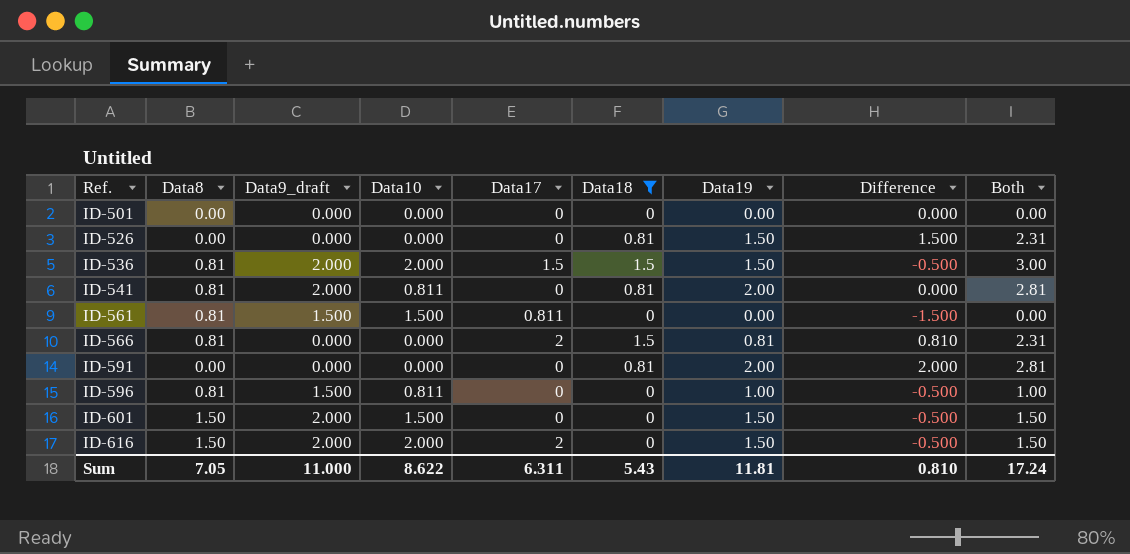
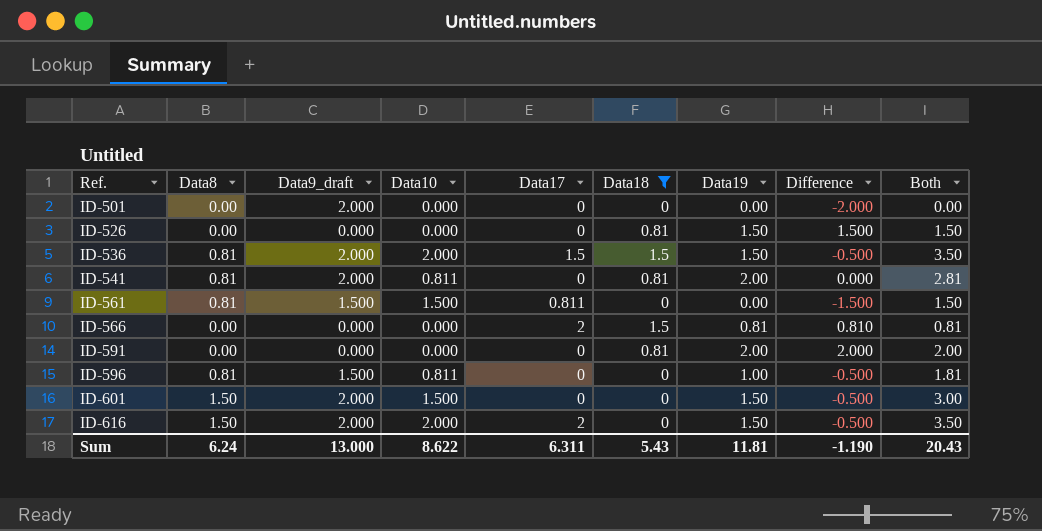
column Both | formula: [Data18] + [Data19] -> [Data10] + [Data19]
ID-501 | Data9_draft: 0.000 -> 2.000
ID-501 | Difference: 0.000 -> -2.000
ID-566 | Data8: 0.81 -> 0.00
Sum | Data8: 7.05 -> 6.24
Sum | Data9_draft: 11.000 -> 13.000
Sum | Difference: 0.810 -> -1.190
Sum | Both: 17.24 -> 20.43

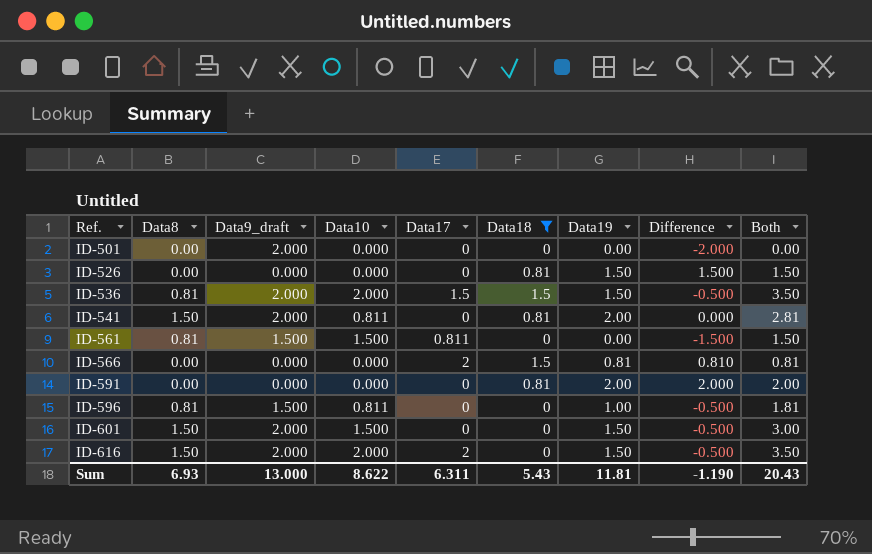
ID-541 | Data8: 0.81 -> 1.50
Sum | Data8: 6.24 -> 6.93

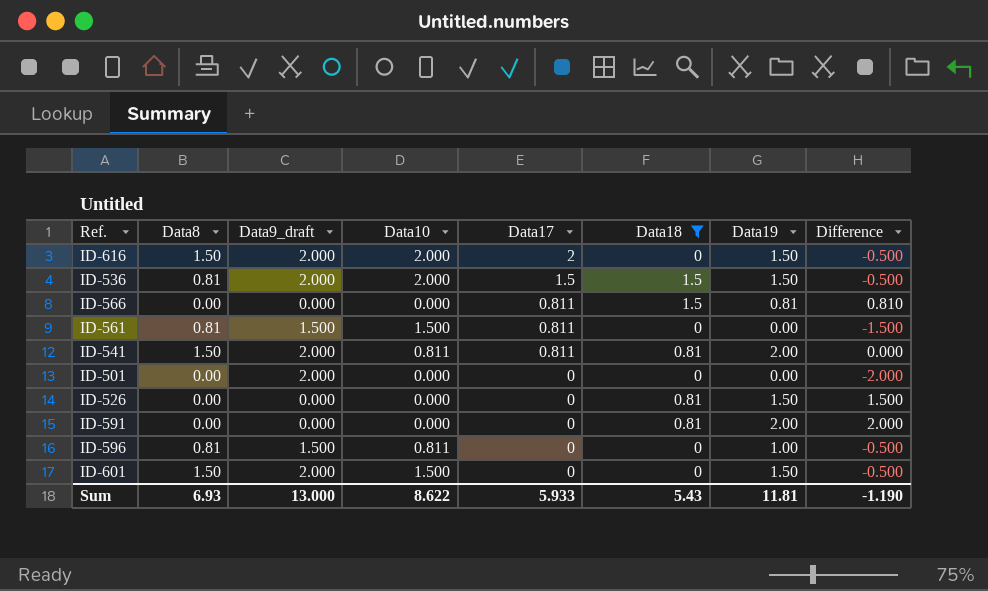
row order: Ref. ascending -> Data17 descending
column Both | formula: [Data10] + [Data19] -> none
ID-566 | Data17: 2 -> 0.811
ID-541 | Data17: 0 -> 0.811
Sum | Data17: 6.311 -> 5.933

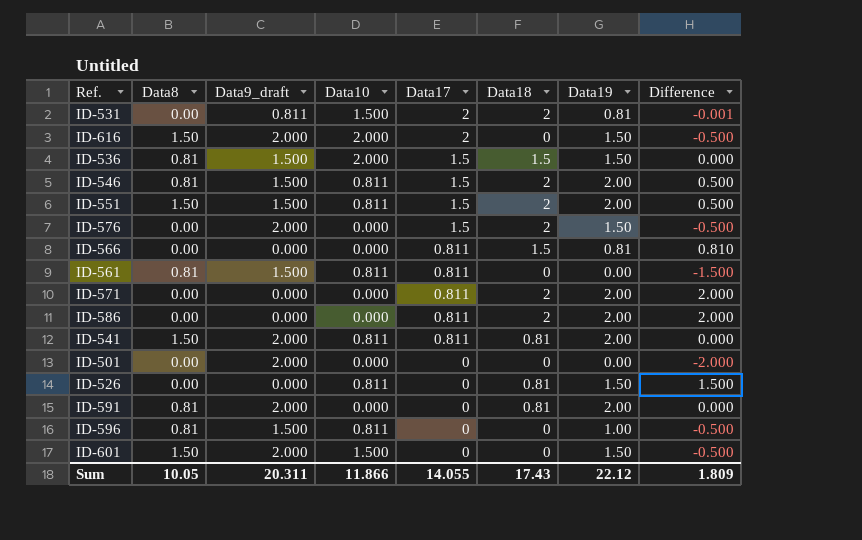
filter: Data18 != 2 -> none
ID-536 | Data9_draft: 2.000 -> 1.500
ID-536 | Difference: -0.500 -> 0.000
ID-561 | Data10: 1.500 -> 0.811
ID-526 | Data10: 0.000 -> 0.811
ID-591 | Data8: 0.00 -> 0.81
ID-591 | Data9_draft: 0.000 -> 2.000
ID-591 | Difference: 2.000 -> 0.000
Sum | Data8: 6.93 -> 10.05
Sum | Data9_draft: 13.000 -> 20.311
Sum | Data10: 8.622 -> 11.866
Sum | Data17: 5.933 -> 14.055
Sum | Data18: 5.43 -> 17.43
Sum | Data19: 11.81 -> 22.12
Sum | Difference: -1.190 -> 1.809

